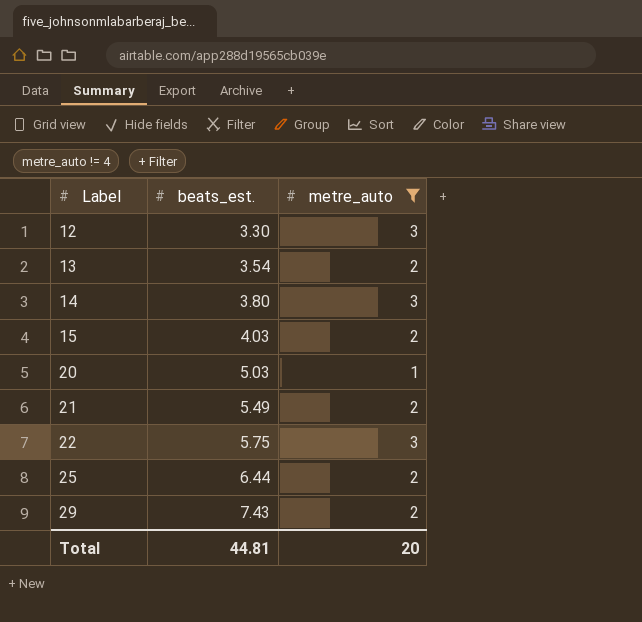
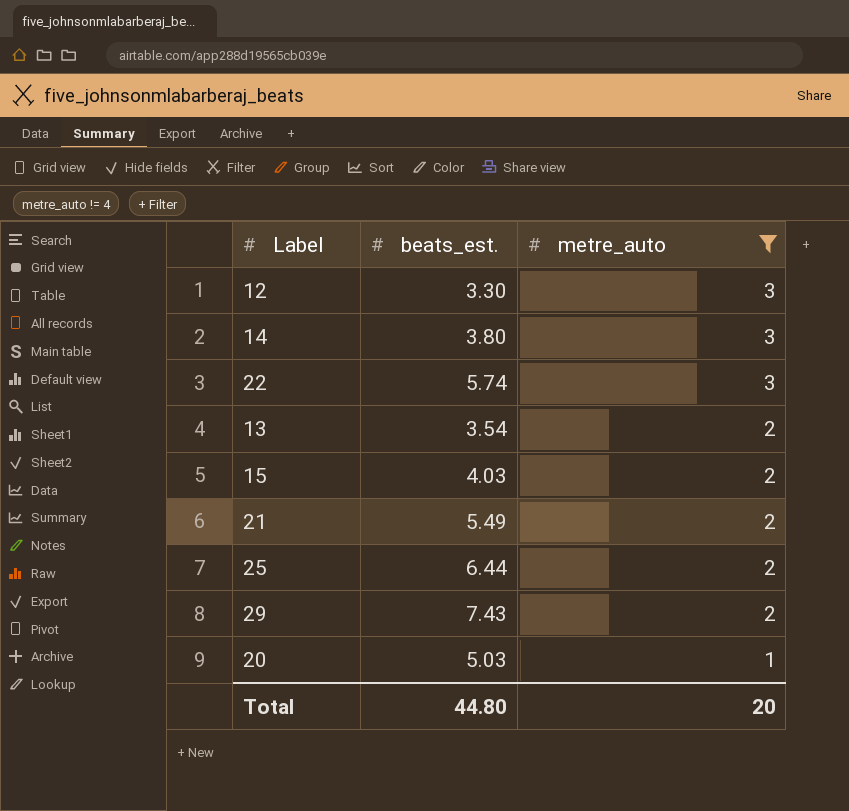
row order: Label ascending -> metre_auto descending
22 | beats_est.: 5.75 -> 5.74
Total | beats_est.: 44.81 -> 44.80

